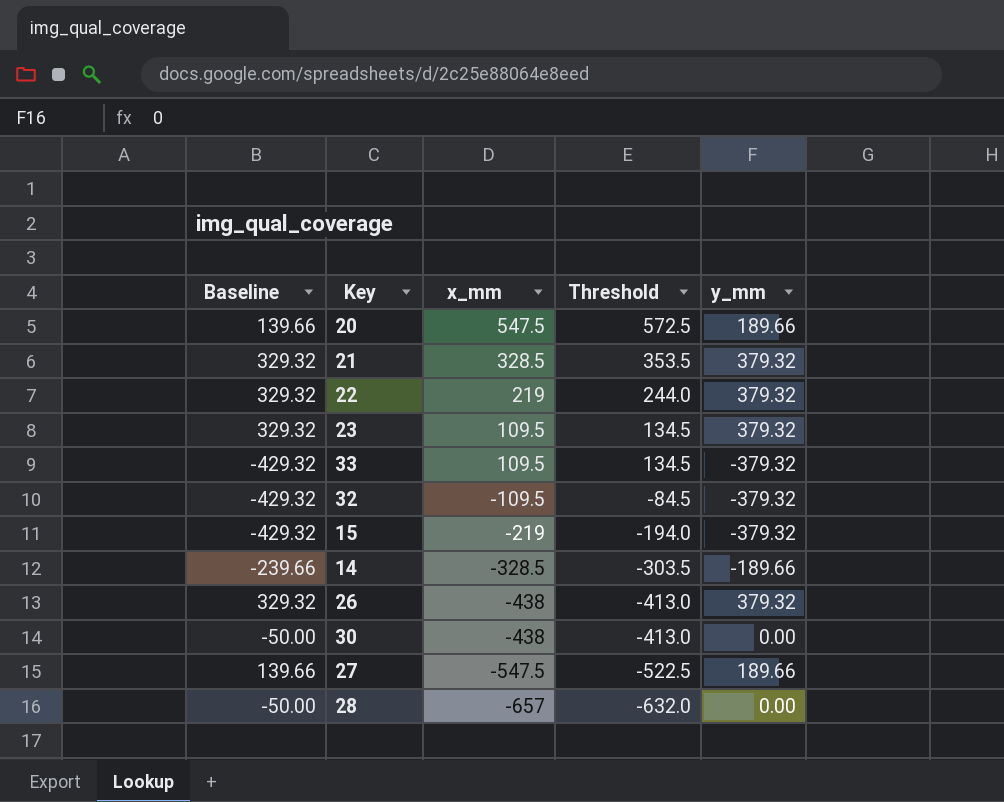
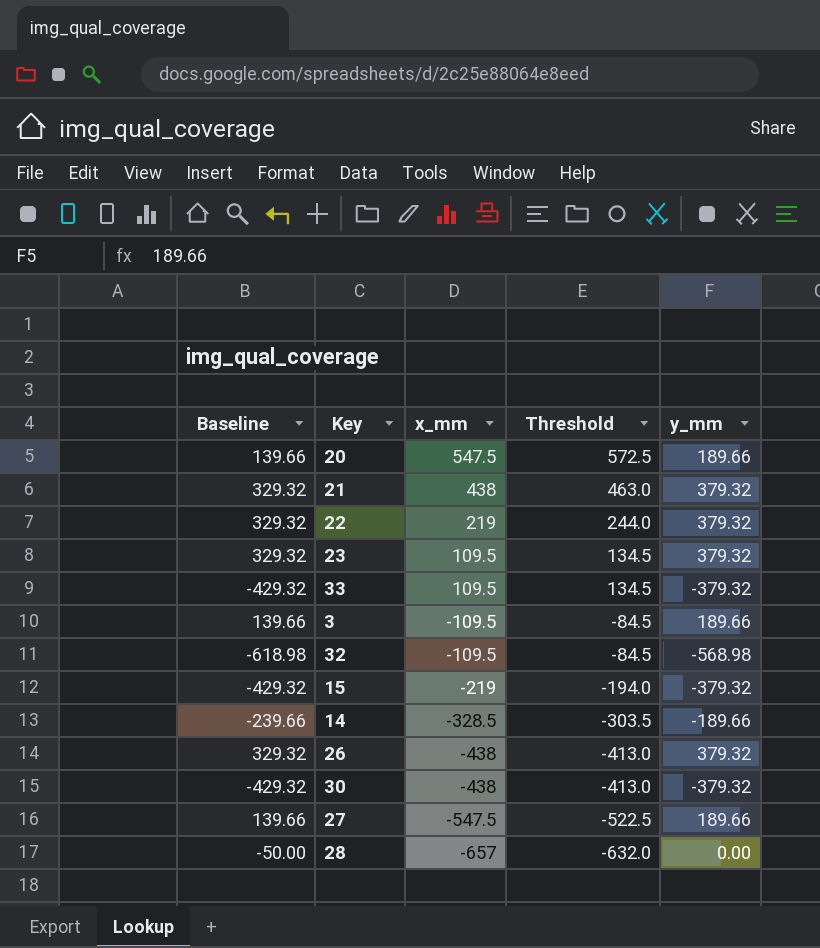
21 | x_mm: 328.5 -> 438
21 | Threshold: 353.5 -> 463.0
row 3: none -> 139.66 | -109.5 | -84.5 | 189.66
32 | Baseline: -429.32 -> -618.98
32 | y_mm: -379.32 -> -568.98
30 | Baseline: -50.00 -> -429.32
30 | y_mm: 0.00 -> -379.32

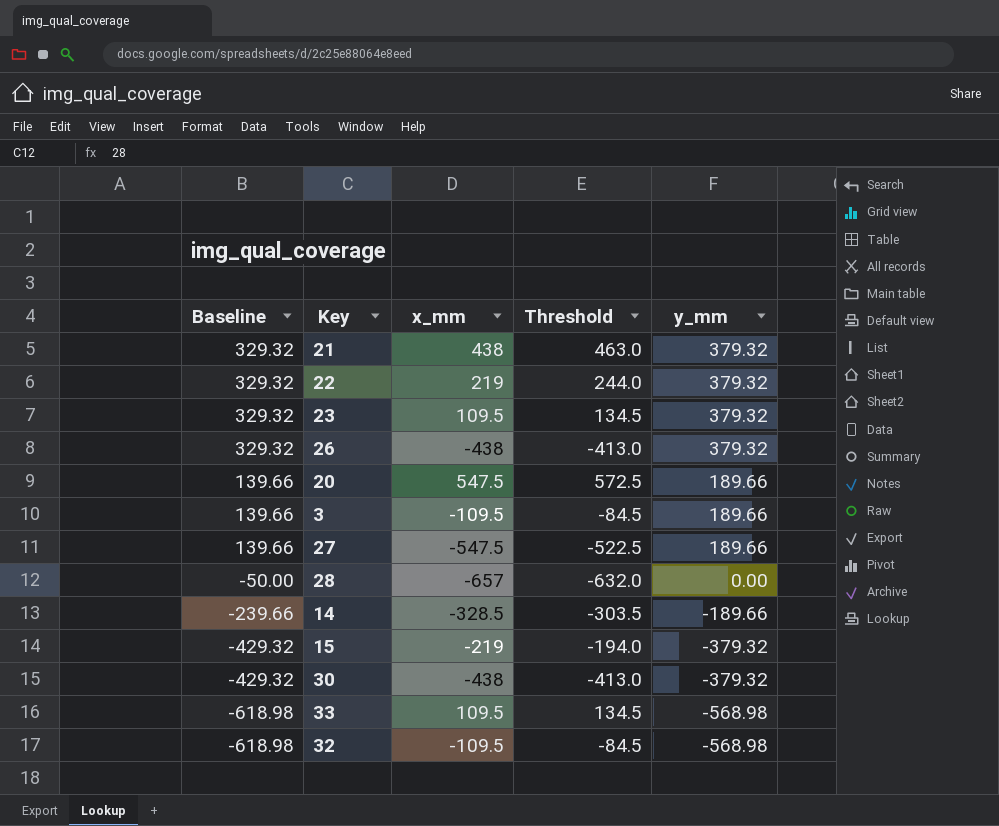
row order: x_mm descending -> Baseline descending
33 | Baseline: -429.32 -> -618.98
33 | y_mm: -379.32 -> -568.98

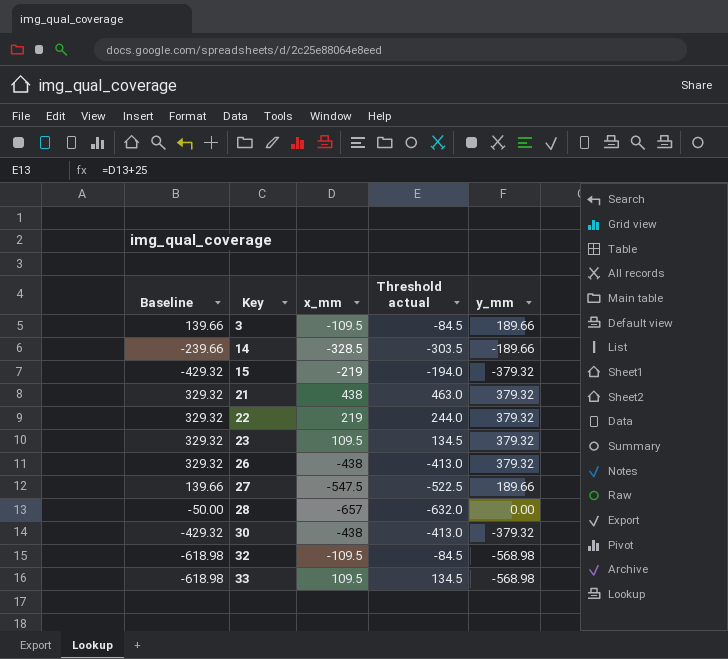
row order: Baseline descending -> Key ascending
column name: Threshold -> Threshold actual
row 20: 139.66 | 547.5 | 572.5 | 189.66 -> none

